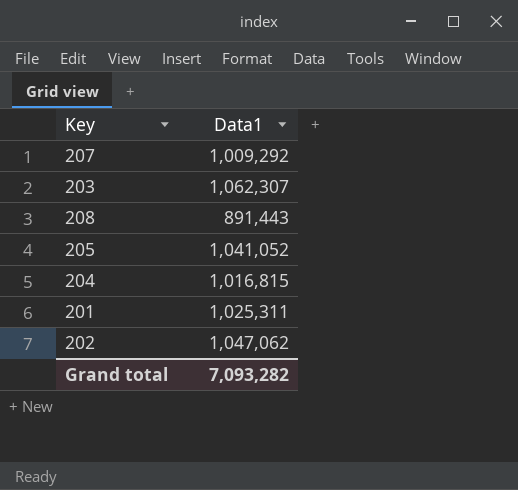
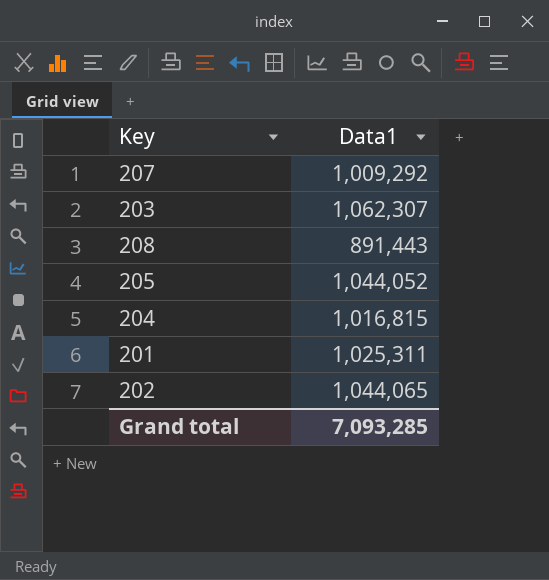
205 | Data1: 1,041,052 -> 1,044,052
202 | Data1: 1,047,062 -> 1,044,065
Grand total | Data1: 7,093,282 -> 7,093,285

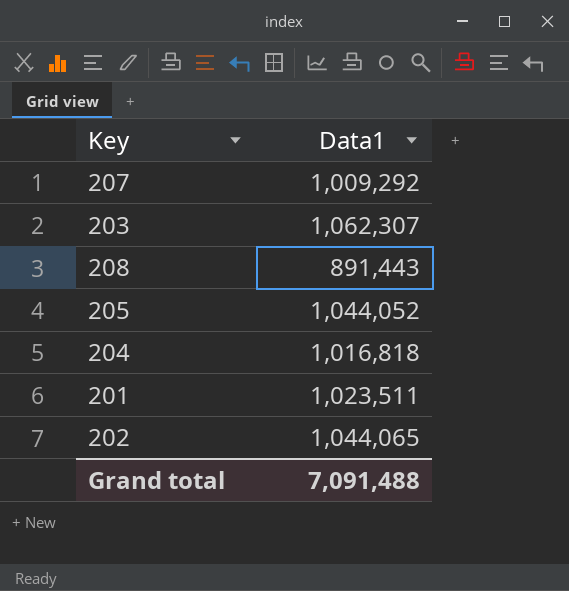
204 | Data1: 1,016,815 -> 1,016,818
201 | Data1: 1,025,311 -> 1,023,511
Grand total | Data1: 7,093,285 -> 7,091,488

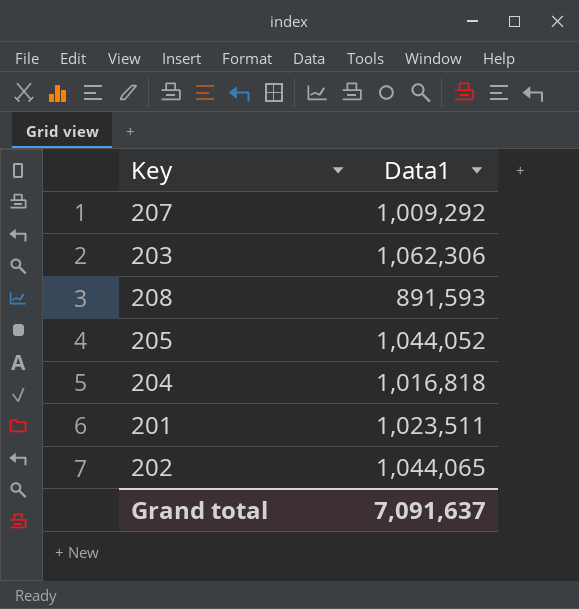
203 | Data1: 1,062,307 -> 1,062,306
208 | Data1: 891,443 -> 891,593
Grand total | Data1: 7,091,488 -> 7,091,637

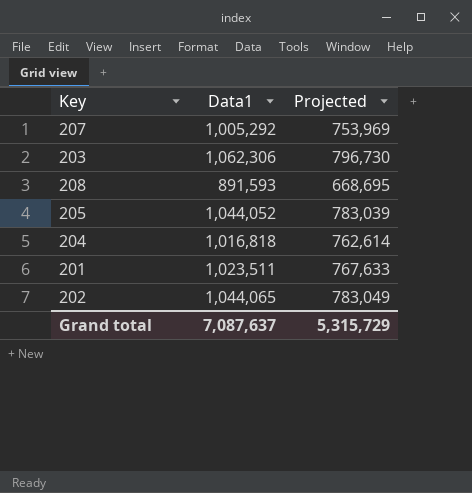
column Projected | formula: none -> [Data1] * 0.75
207 | Data1: 1,009,292 -> 1,005,292
Grand total | Data1: 7,091,637 -> 7,087,637

